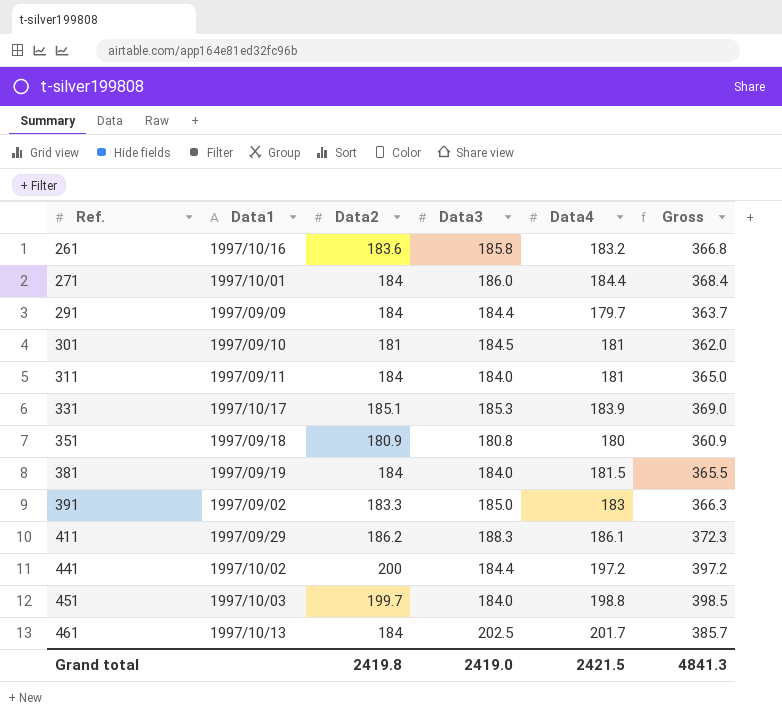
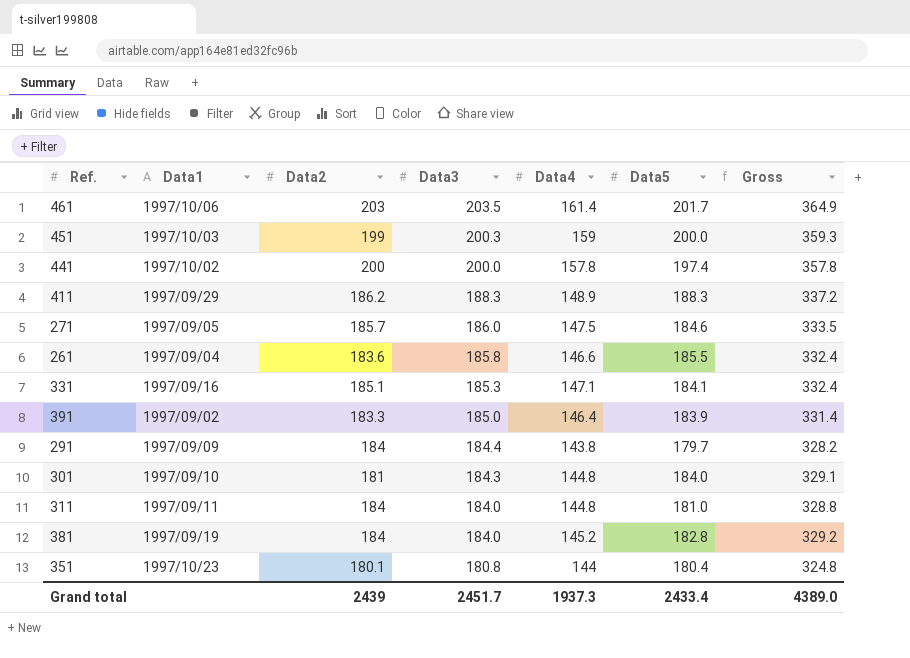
row order: Ref. ascending -> Data3 descending
column Data5 | position: none -> 6
column Gross | formula: [Data2] + [Data4] -> [Data3] + [Data4]
461 | Data1: 1997/10/13 -> 1997/10/06
461 | Data2: 184 -> 203
461 | Data3: 202.5 -> 203.5
461 | Data4: 201.7 -> 161.4
451 | Data2: 199.7 -> 199
451 | Data3: 184.0 -> 200.3
451 | Data4: 198.8 -> 159
441 | Data3: 184.4 -> 200.0
441 | Data4: 197.2 -> 157.8
411 | Data4: 186.1 -> 148.9
271 | Data1: 1997/10/01 -> 1997/09/05
271 | Data2: 184 -> 185.7
271 | Data4: 184.4 -> 147.5
261 | Data1: 1997/10/16 -> 1997/09/04
261 | Data4: 183.2 -> 146.6
331 | Data1: 1997/10/17 -> 1997/09/16
331 | Data4: 183.9 -> 147.1
391 | Data4: 183 -> 146.4
291 | Data4: 179.7 -> 143.8
301 | Data3: 184.5 -> 184.3
301 | Data4: 181 -> 144.8
311 | Data4: 181 -> 144.8
381 | Data4: 181.5 -> 145.2
351 | Data1: 1997/09/18 -> 1997/10/23
351 | Data2: 180.9 -> 180.1
351 | Data4: 180 -> 144
Grand total | Data2: 2419.8 -> 2439
Grand total | Data3: 2419.0 -> 2451.7
Grand total | Data4: 2421.5 -> 1937.3
Grand total | Gross: 4841.3 -> 4389.0

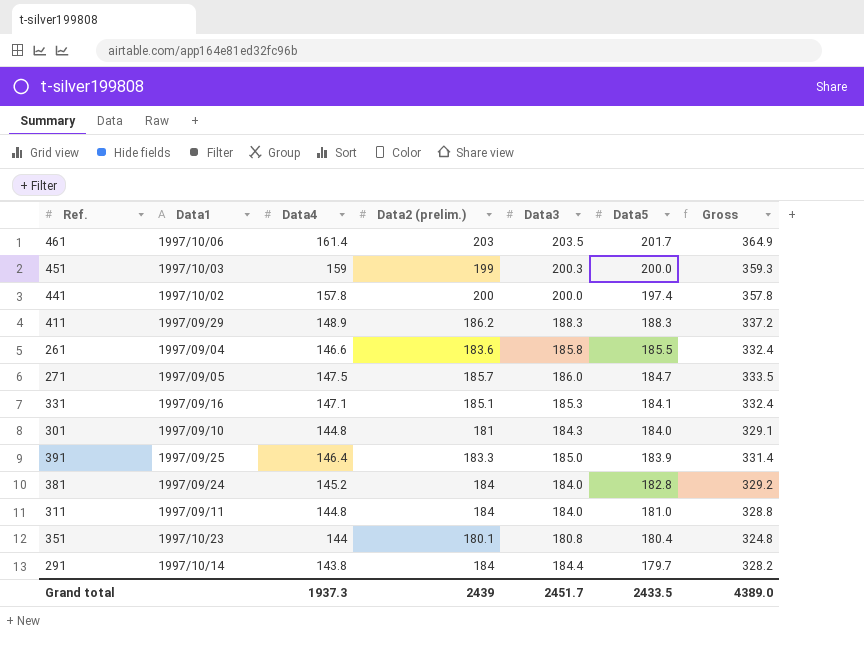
row order: Data3 descending -> Data5 descending
column Data4 | position: 5 -> 3
column name: Data2 -> Data2 (prelim.)
271 | Data5: 184.6 -> 184.7
391 | Data1: 1997/09/02 -> 1997/09/25
381 | Data1: 1997/09/19 -> 1997/09/24
291 | Data1: 1997/09/09 -> 1997/10/14
Grand total | Data5: 2433.4 -> 2433.5

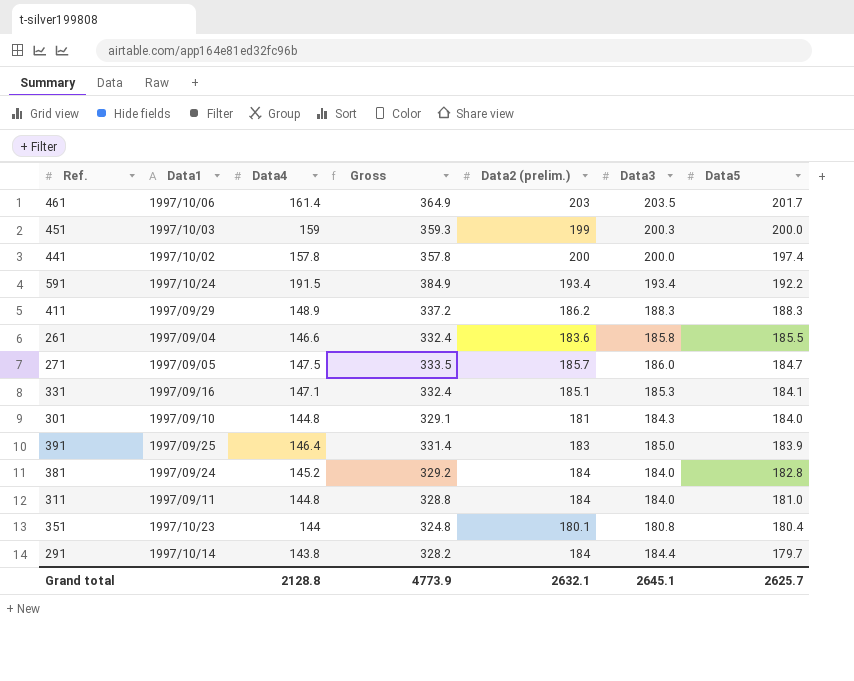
column Gross | position: 7 -> 4
row 591: none -> 1997/10/24 | 191.5 | 384.9 | 193.4 | 193.4 | 192.2
391 | Data2 (prelim.): 183.3 -> 183
Grand total | Data4: 1937.3 -> 2128.8
Grand total | Gross: 4389.0 -> 4773.9
Grand total | Data2 (prelim.): 2439 -> 2632.1
Grand total | Data3: 2451.7 -> 2645.1
Grand total | Data5: 2433.5 -> 2625.7

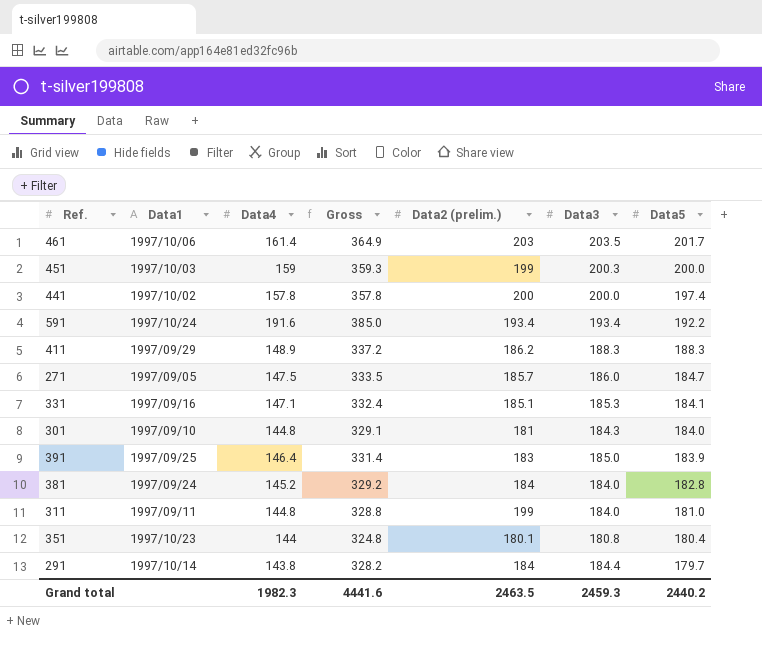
row 261: 1997/09/04 | 146.6 | 332.4 | 183.6 | 185.8 | 185.5 -> none
591 | Data4: 191.5 -> 191.6
591 | Gross: 384.9 -> 385.0
311 | Data2 (prelim.): 184 -> 199
Grand total | Data4: 2128.8 -> 1982.3
Grand total | Gross: 4773.9 -> 4441.6
Grand total | Data2 (prelim.): 2632.1 -> 2463.5
Grand total | Data3: 2645.1 -> 2459.3
Grand total | Data5: 2625.7 -> 2440.2

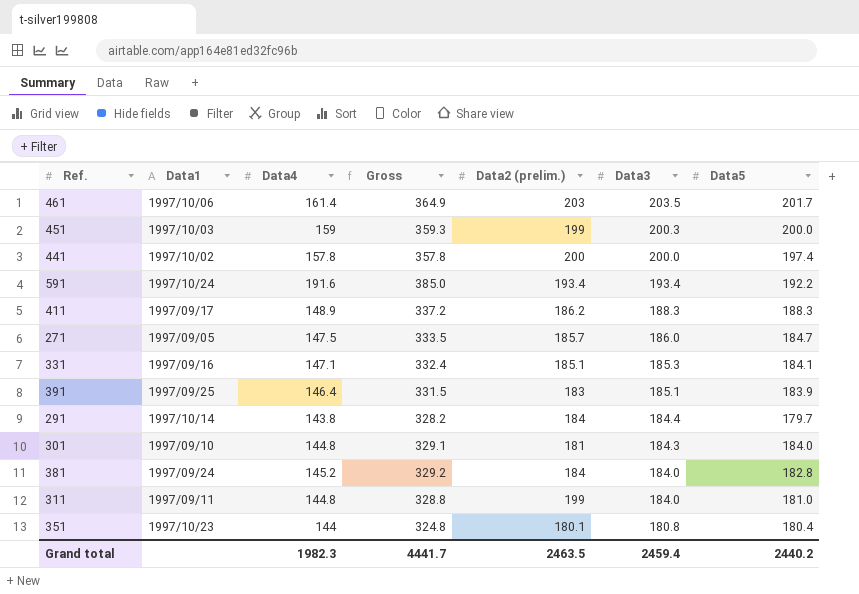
row order: Data5 descending -> Data3 descending
411 | Data1: 1997/09/29 -> 1997/09/17
391 | Gross: 331.4 -> 331.5
391 | Data3: 185.0 -> 185.1
Grand total | Gross: 4441.6 -> 4441.7
Grand total | Data3: 2459.3 -> 2459.4

